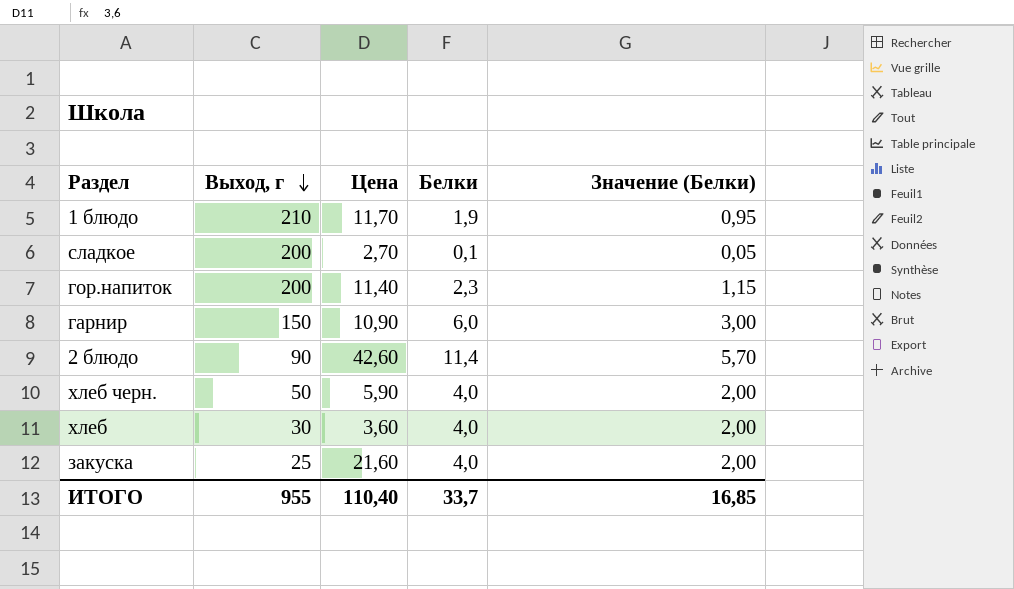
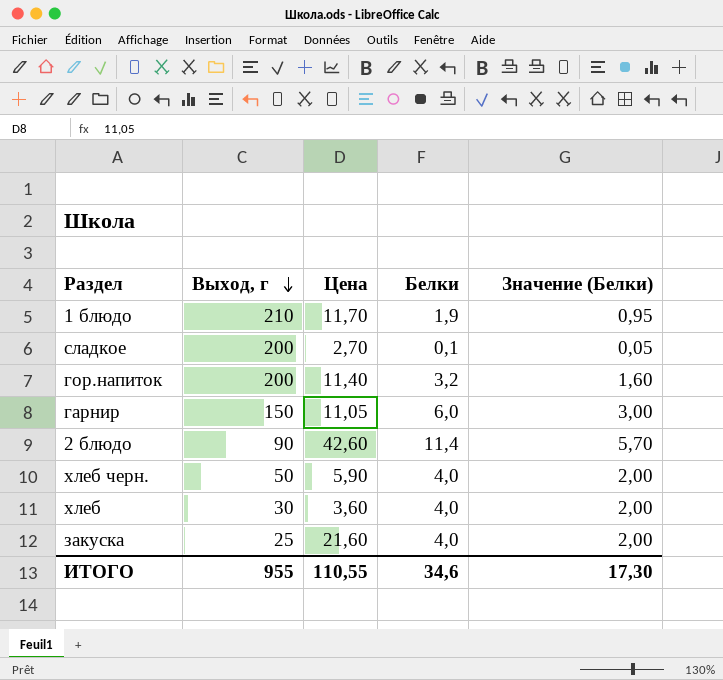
гор.напиток | Белки: 2,3 -> 3,2
гор.напиток | Значение (Белки): 1,15 -> 1,60
гарнир | Цена: 10,90 -> 11,05
ИТОГО | Цена: 110,40 -> 110,55
ИТОГО | Белки: 33,7 -> 34,6
ИТОГО | Значение (Белки): 16,85 -> 17,30

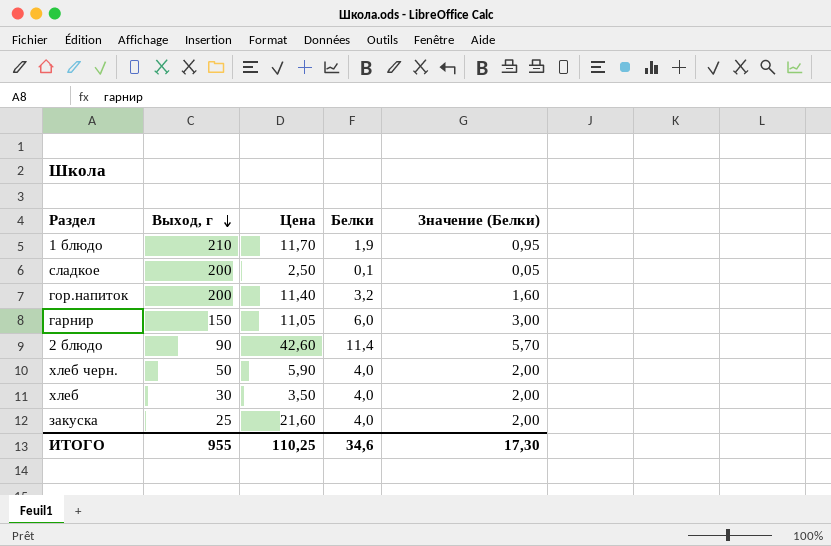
сладкое | Цена: 2,70 -> 2,50
хлеб | Цена: 3,60 -> 3,50
ИТОГО | Цена: 110,55 -> 110,25

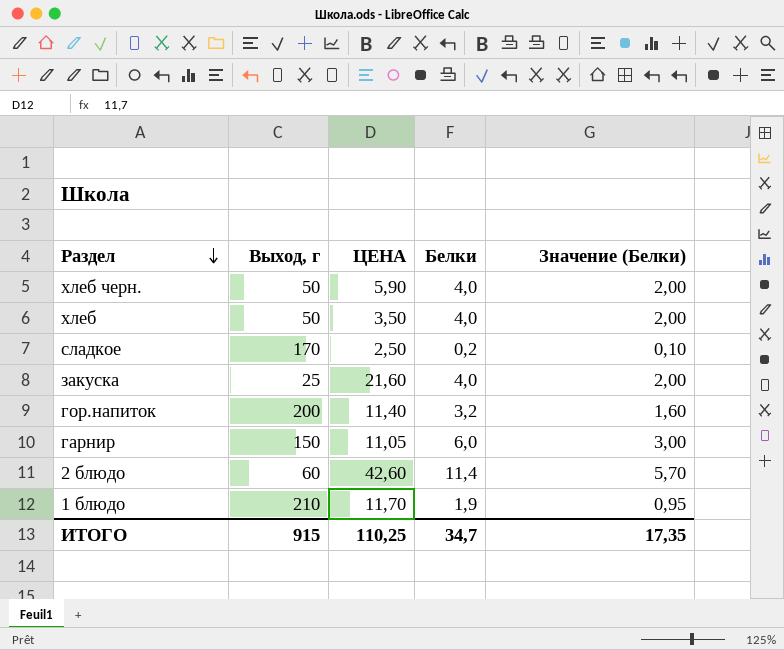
row order: Выход, г descending -> Раздел descending
column name: Цена -> ЦЕНА
хлеб | Выход, г: 30 -> 50
сладкое | Выход, г: 200 -> 170
сладкое | Белки: 0,1 -> 0,2
сладкое | Значение (Белки): 0,05 -> 0,10
2 блюдо | Выход, г: 90 -> 60
ИТОГО | Выход, г: 955 -> 915
ИТОГО | Белки: 34,6 -> 34,7
ИТОГО | Значение (Белки): 17,30 -> 17,35

